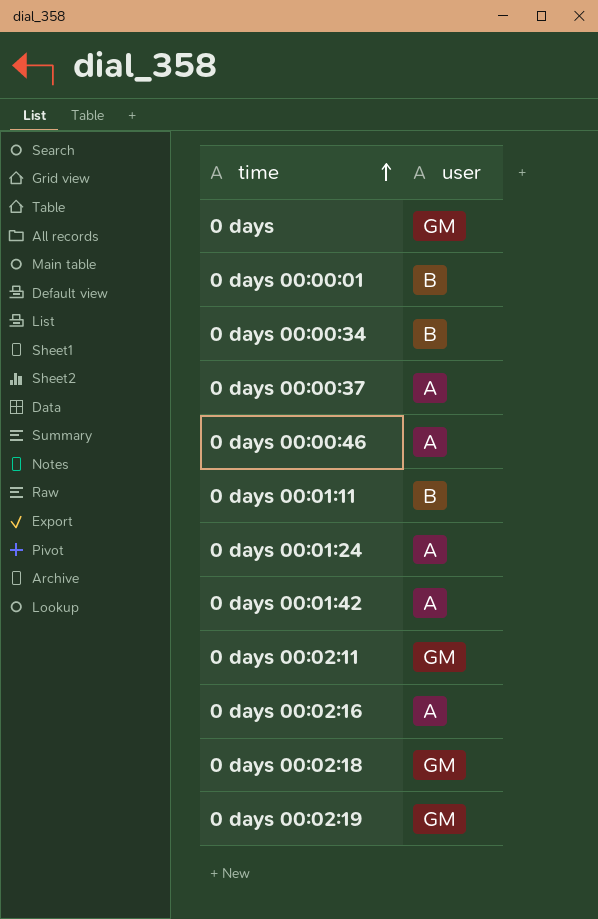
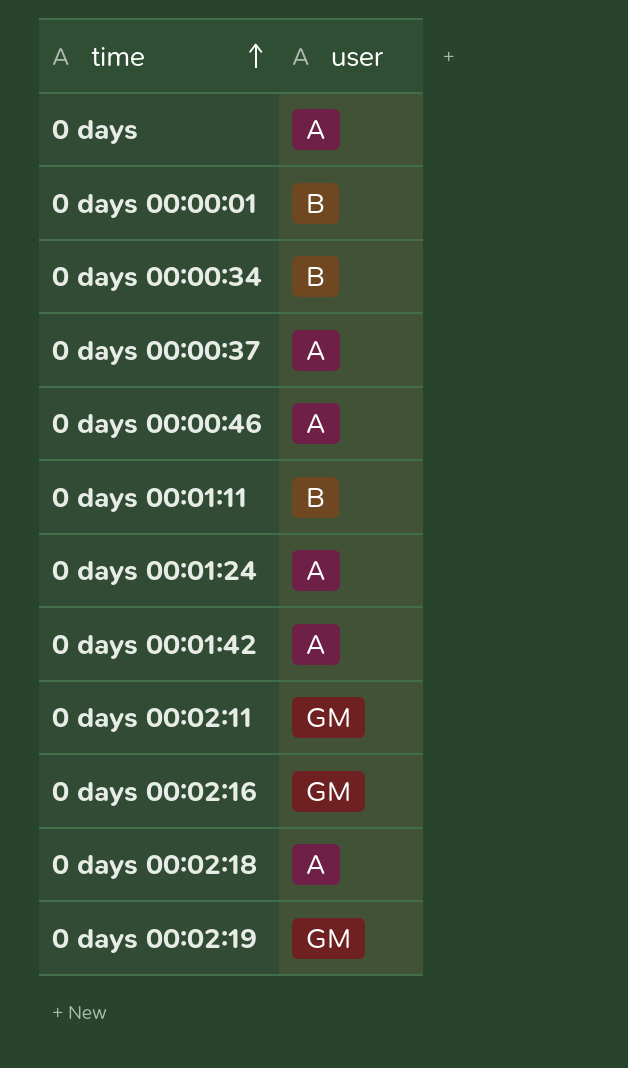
0 days | user: GM -> A
0 days 00:02:16 | user: A -> GM
0 days 00:02:18 | user: GM -> A

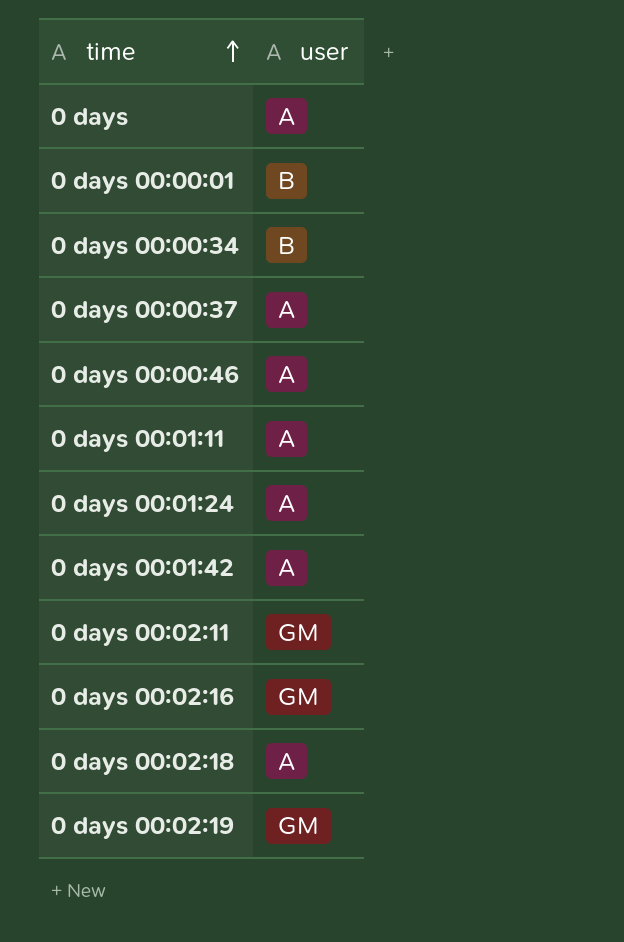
0 days 00:01:11 | user: B -> A

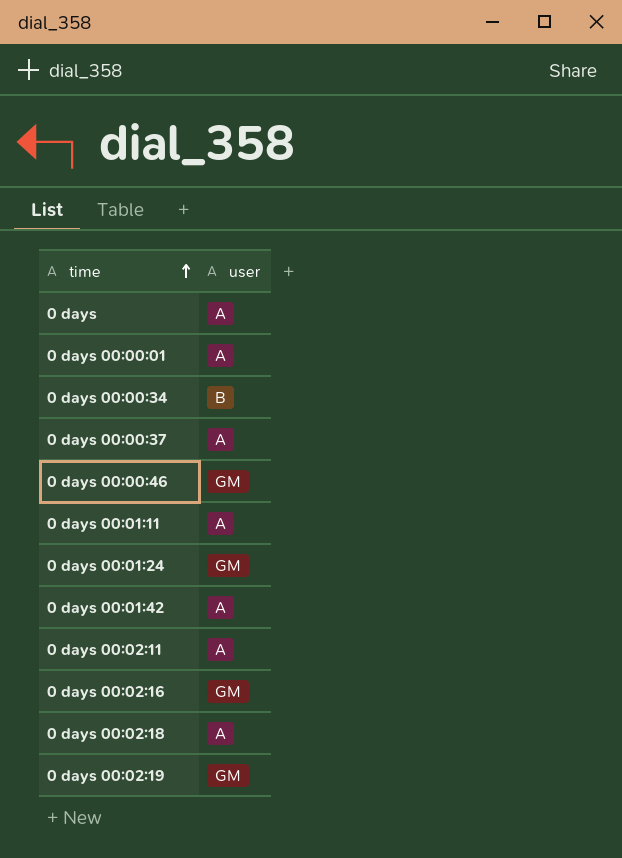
0 days 00:00:01 | user: B -> A
0 days 00:00:46 | user: A -> GM
0 days 00:01:24 | user: A -> GM
0 days 00:02:11 | user: GM -> A

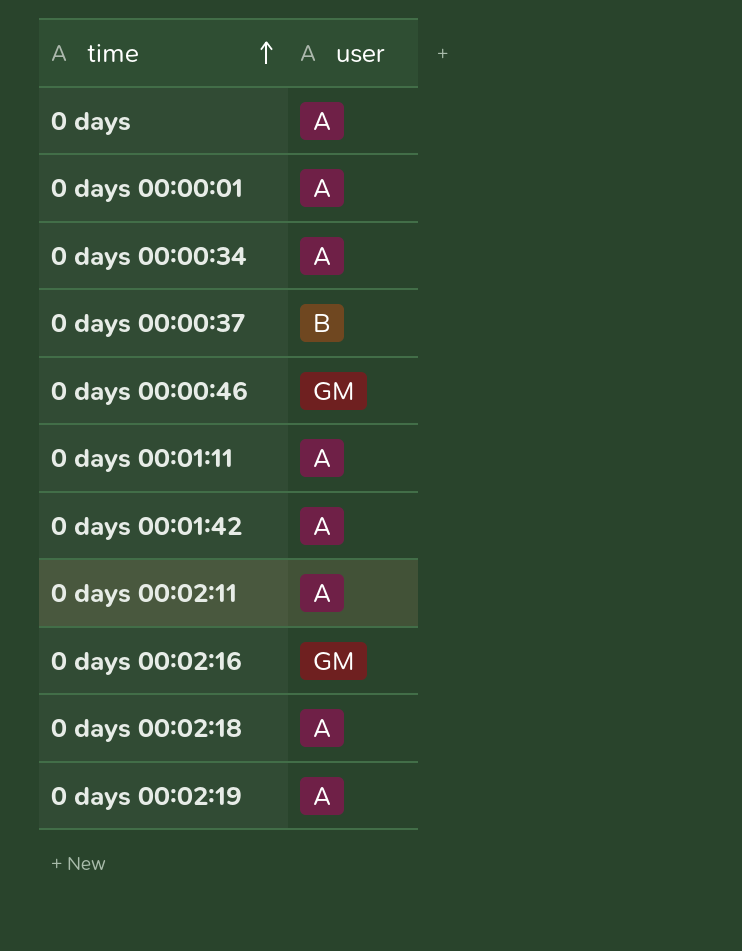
row 0 days 00:01:24: GM -> none
0 days 00:00:34 | user: B -> A
0 days 00:00:37 | user: A -> B
0 days 00:02:19 | user: GM -> A

